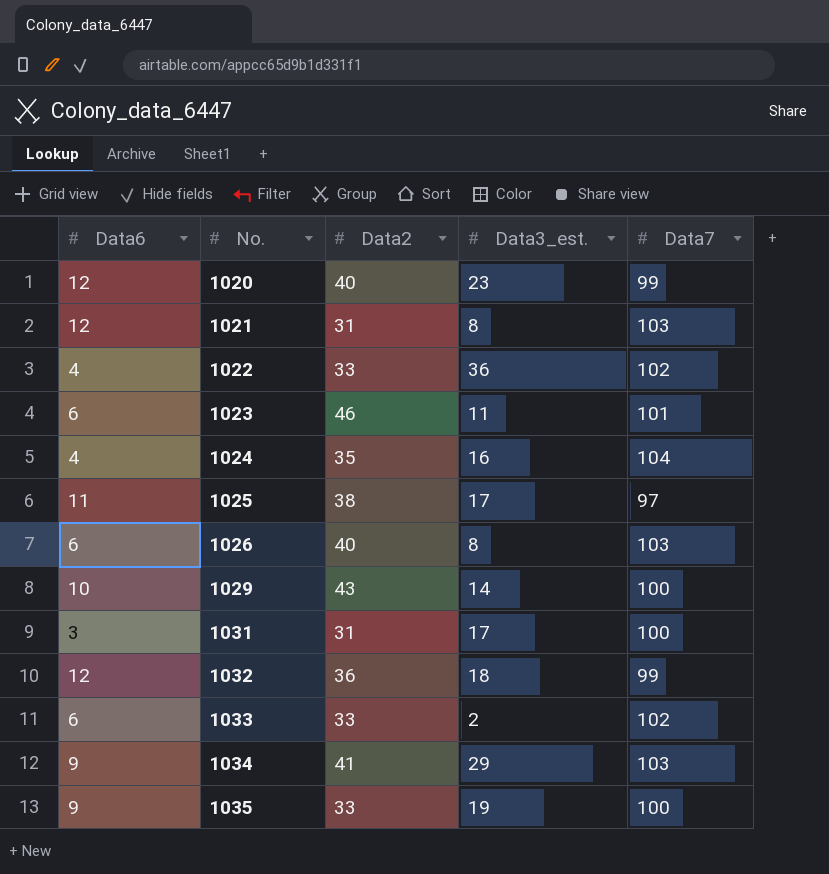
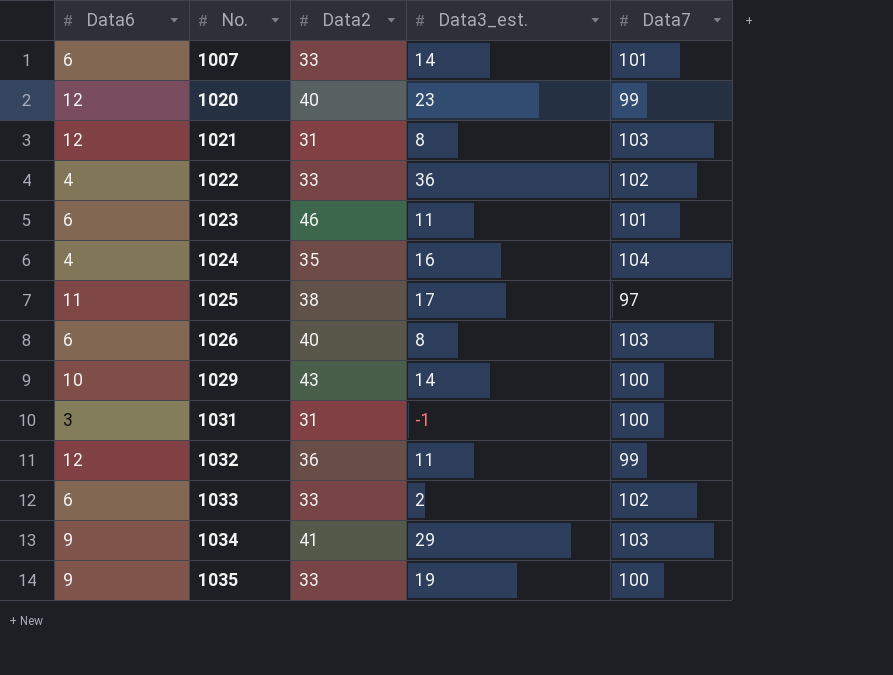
row 1007: none -> 6 | 33 | 14 | 101
1031 | Data3_est.: 17 -> -1
1032 | Data3_est.: 18 -> 11

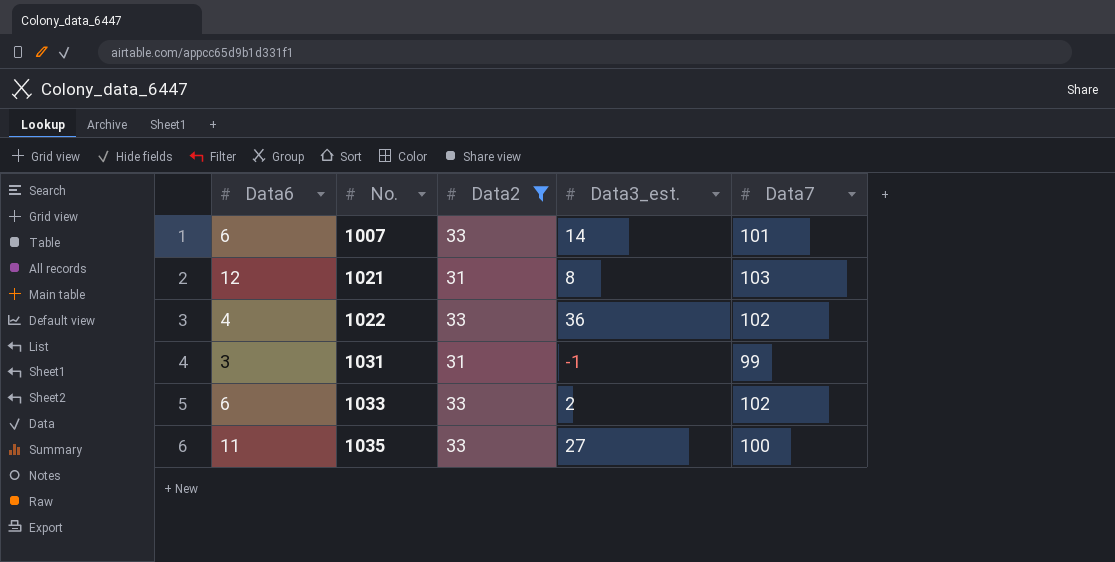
filter: none -> Data2 <= 33
1031 | Data7: 100 -> 99
1035 | Data6: 9 -> 11
1035 | Data3_est.: 19 -> 27

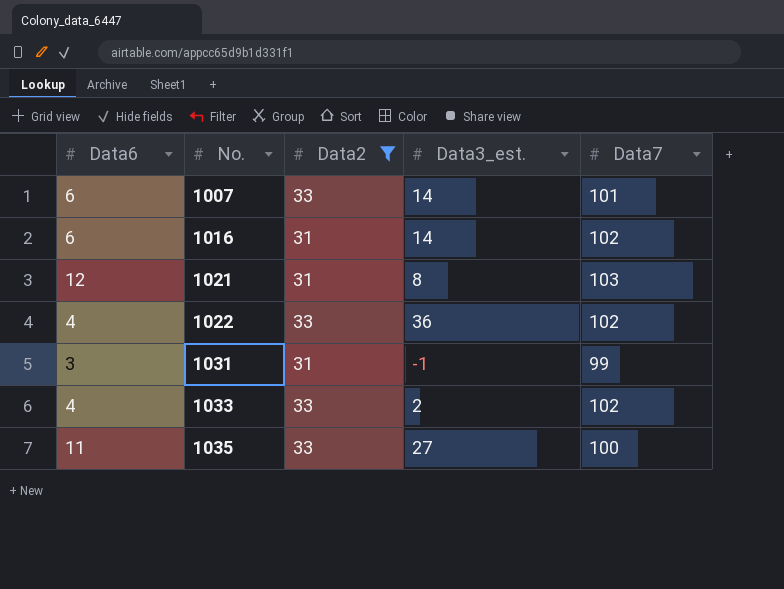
row 1016: none -> 6 | 31 | 14 | 102
1033 | Data6: 6 -> 4

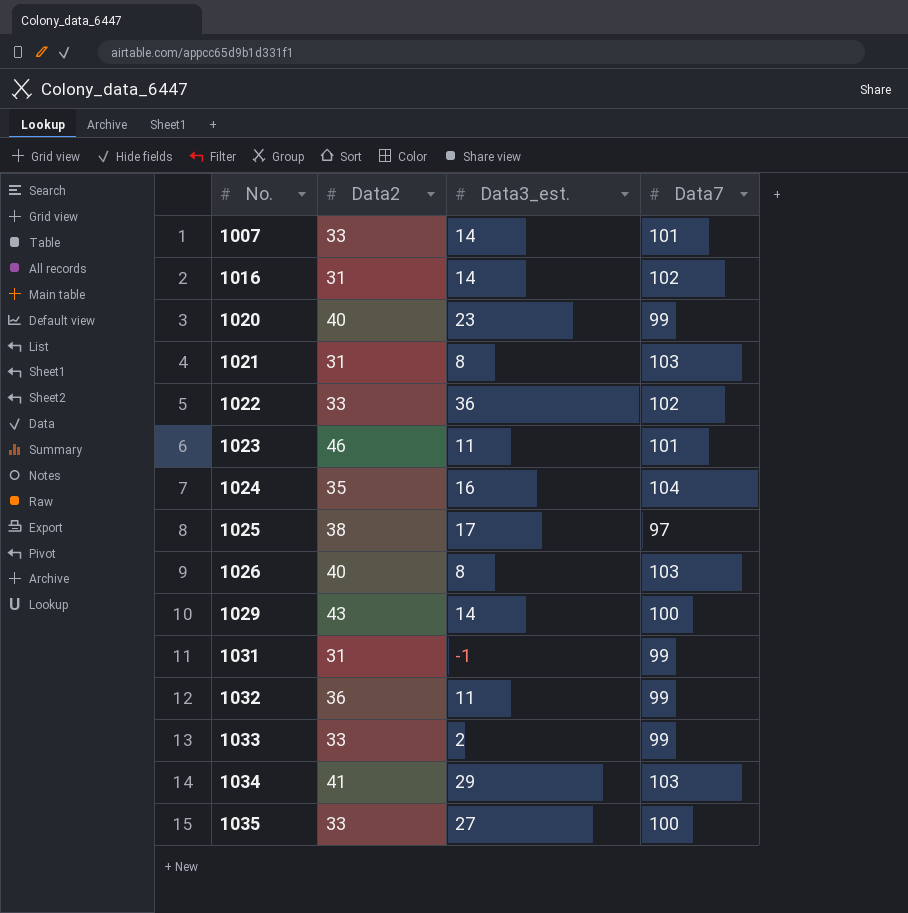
filter: Data2 <= 33 -> none
column Data6 | position: 1 -> none
1033 | Data7: 102 -> 99

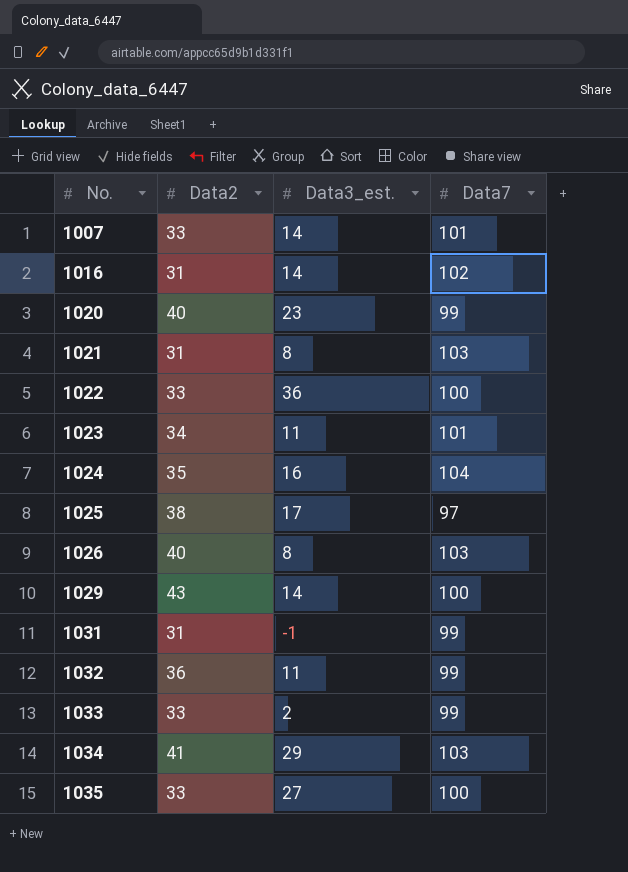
1022 | Data7: 102 -> 100
1023 | Data2: 46 -> 34

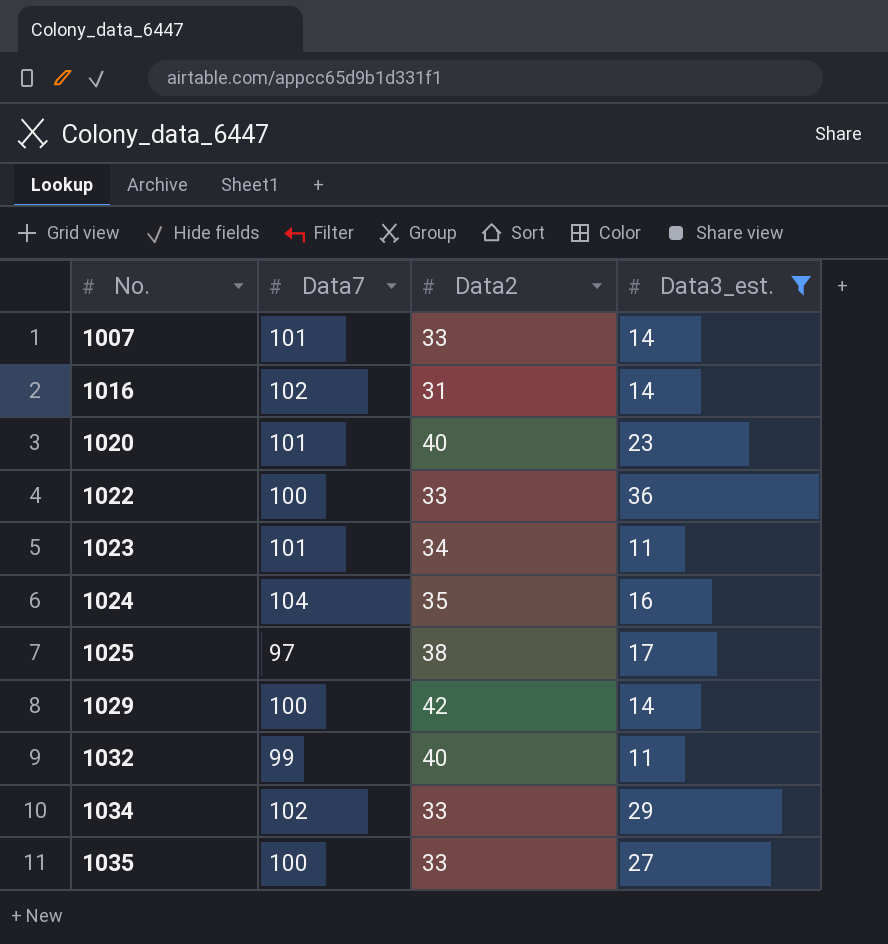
filter: none -> Data3_est. >= 11
column Data7 | position: 4 -> 2
1020 | Data7: 99 -> 101
1029 | Data2: 43 -> 42
1032 | Data2: 36 -> 40
1034 | Data7: 103 -> 102
1034 | Data2: 41 -> 33

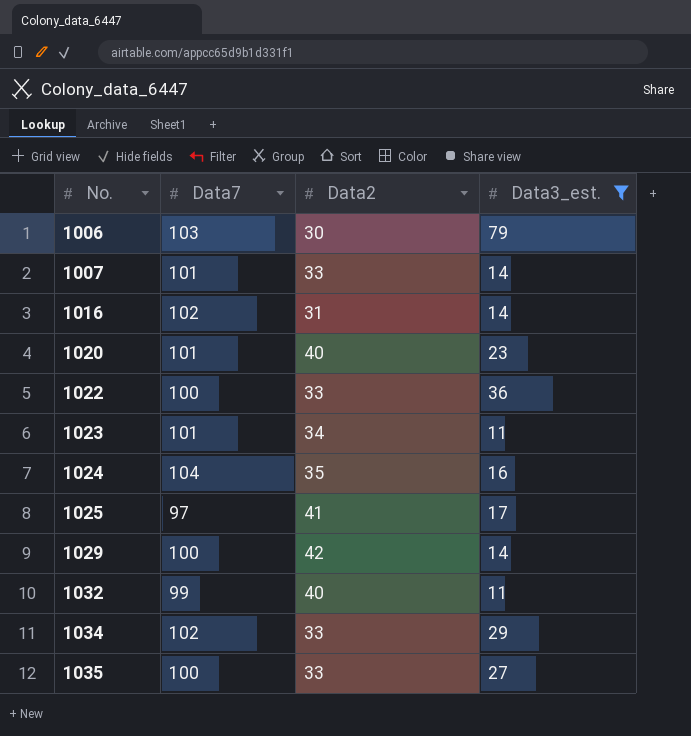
row 1006: none -> 103 | 30 | 79
1025 | Data2: 38 -> 41

